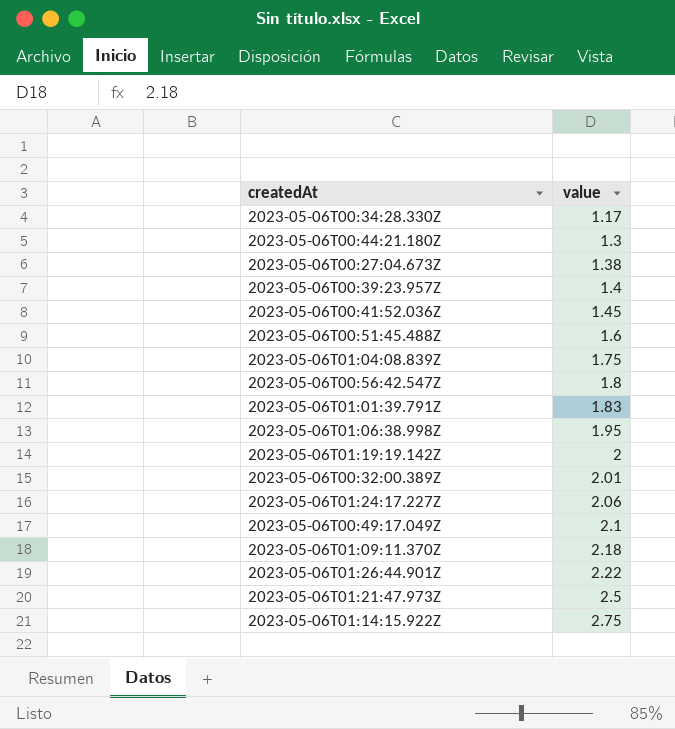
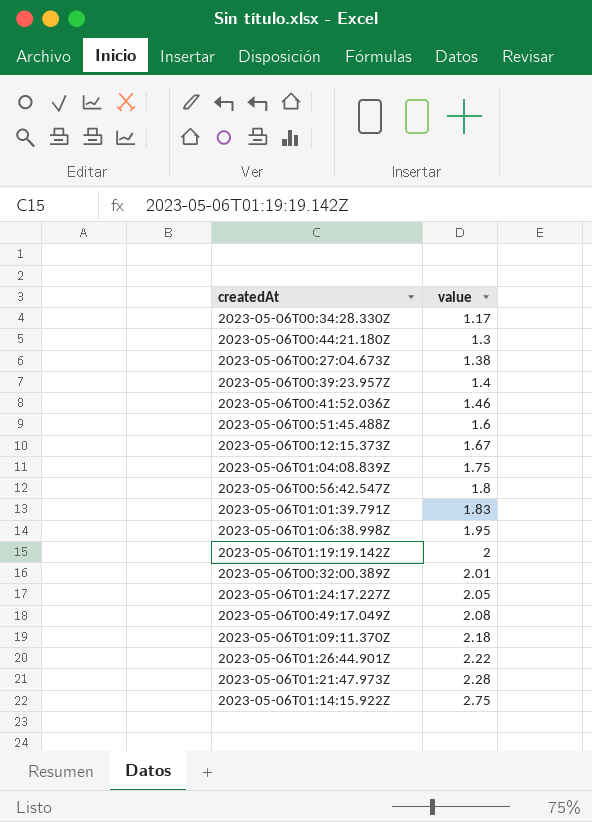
2023-05-06T00:41:52.036Z | value: 1.45 -> 1.46
row 2023-05-06T00:12:15.373Z: none -> 1.67
2023-05-06T01:24:17.227Z | value: 2.06 -> 2.05
2023-05-06T00:49:17.049Z | value: 2.1 -> 2.08
2023-05-06T01:21:47.973Z | value: 2.5 -> 2.28

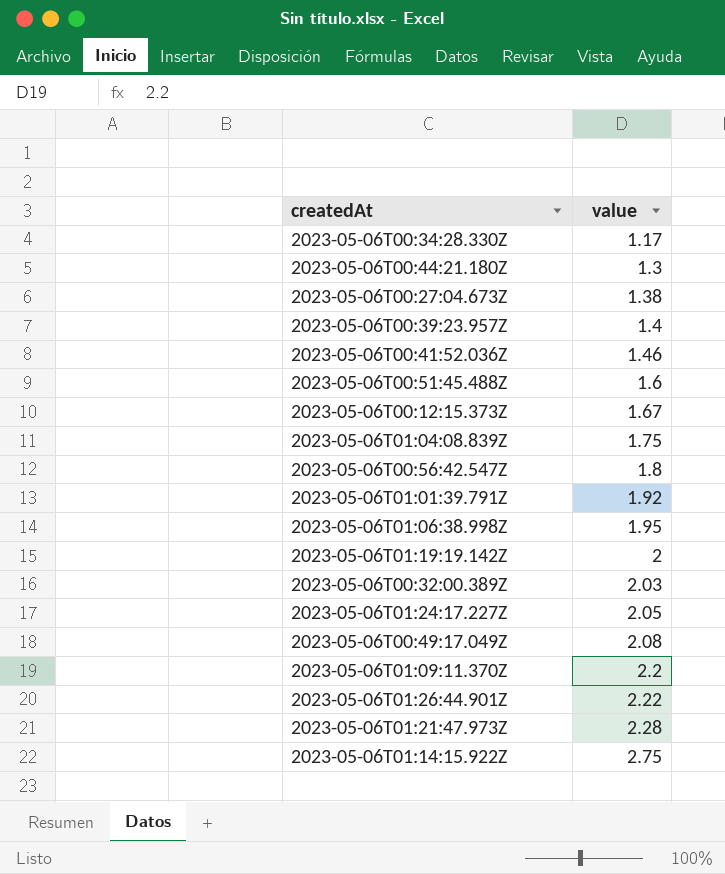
2023-05-06T01:01:39.791Z | value: 1.83 -> 1.92
2023-05-06T00:32:00.389Z | value: 2.01 -> 2.03
2023-05-06T01:09:11.370Z | value: 2.18 -> 2.2

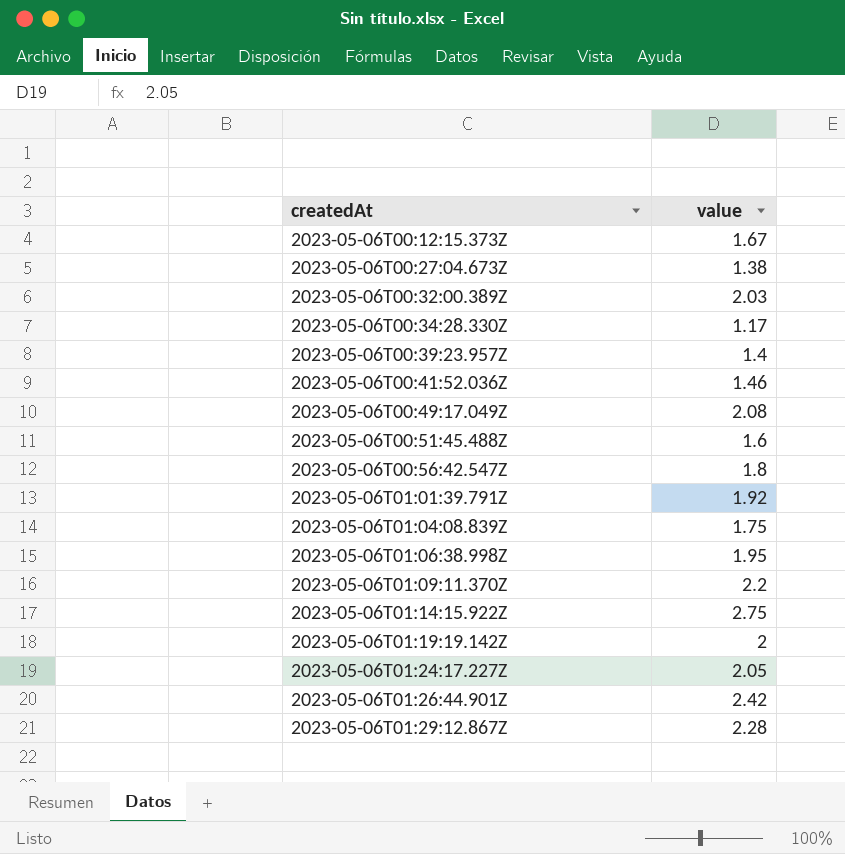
row order: value ascending -> createdAt ascending
row 2023-05-06T00:44:21.180Z: 1.3 -> none
row 2023-05-06T01:21:47.973Z: 2.28 -> none
2023-05-06T01:26:44.901Z | value: 2.22 -> 2.42
row 2023-05-06T01:29:12.867Z: none -> 2.28

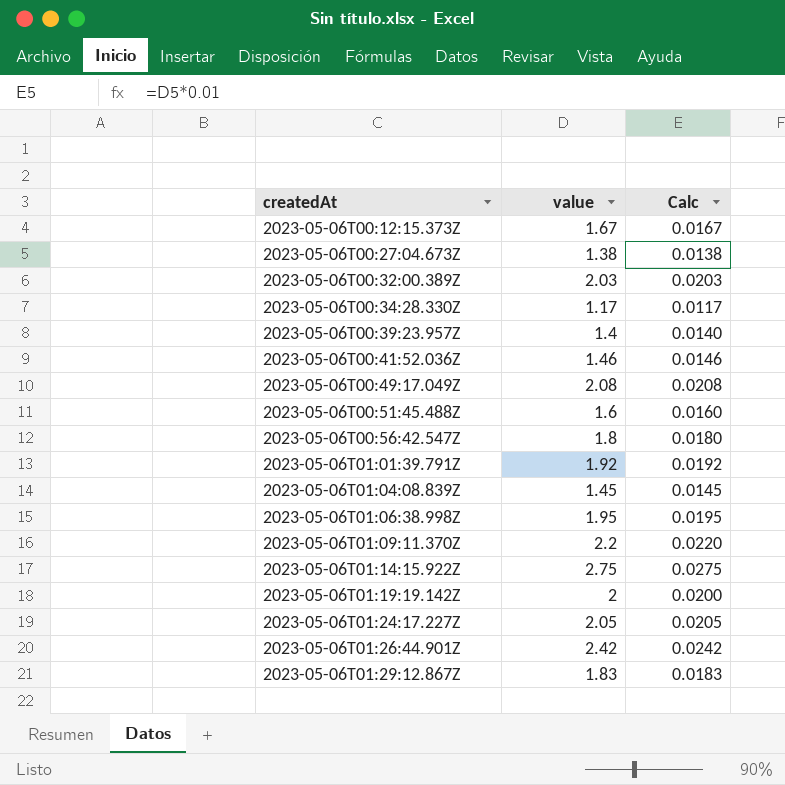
column Calc | formula: none -> [value] * 0.01
2023-05-06T01:04:08.839Z | value: 1.75 -> 1.45
2023-05-06T01:29:12.867Z | value: 2.28 -> 1.83

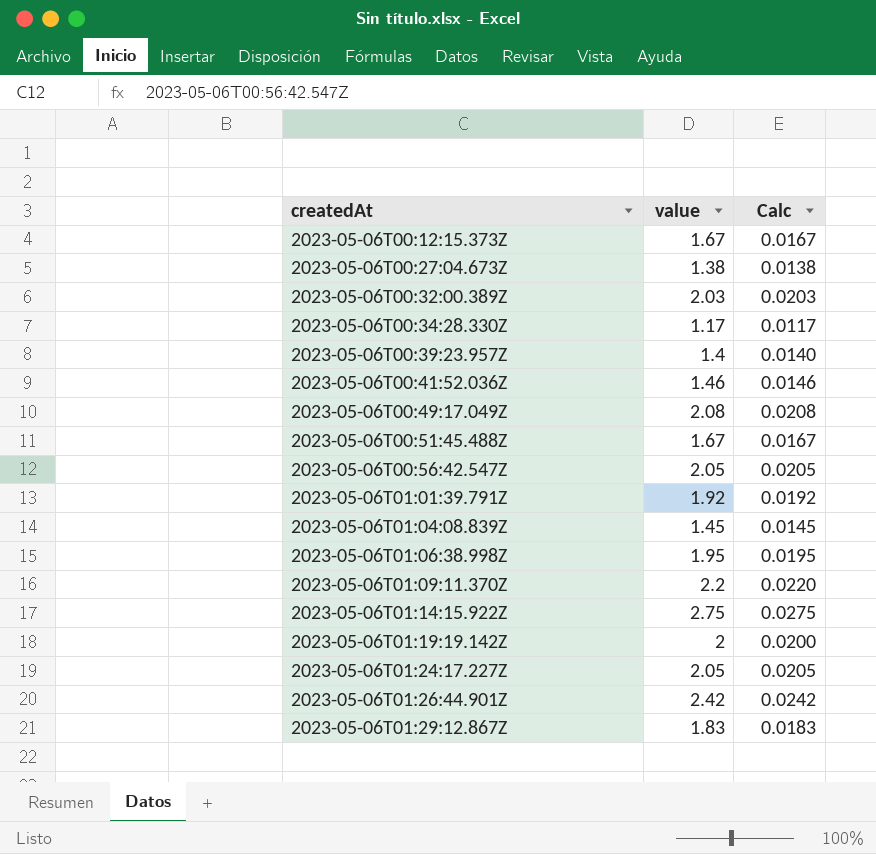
2023-05-06T00:51:45.488Z | value: 1.6 -> 1.67
2023-05-06T00:51:45.488Z | Calc: 0.0160 -> 0.0167
2023-05-06T00:56:42.547Z | value: 1.8 -> 2.05
2023-05-06T00:56:42.547Z | Calc: 0.0180 -> 0.0205

